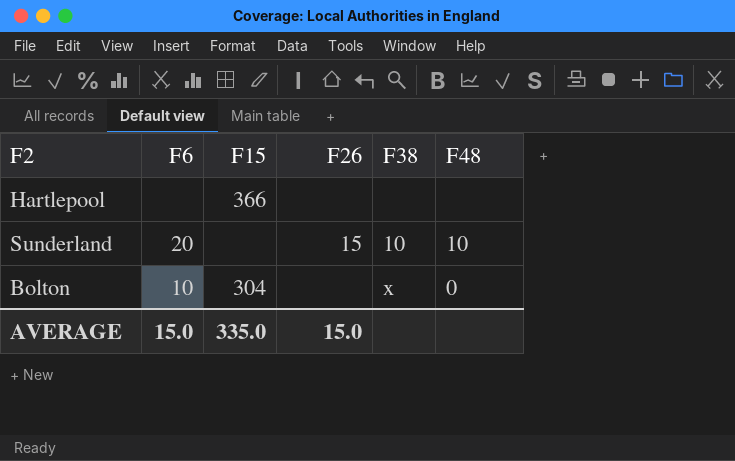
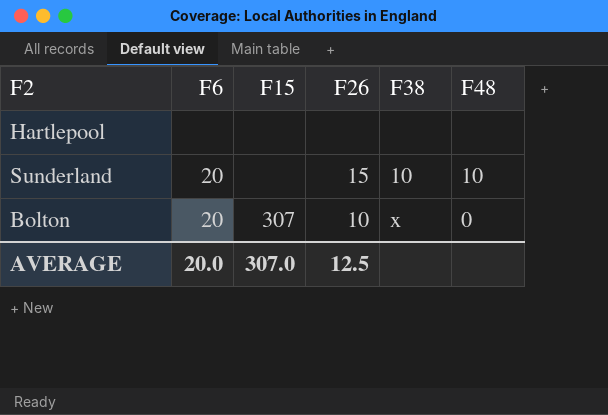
Hartlepool | F15: 366 -> none
Bolton | F6: 10 -> 20
Bolton | F15: 304 -> 307
Bolton | F26: none -> 10
AVERAGE | F6: 15.0 -> 20.0
AVERAGE | F15: 335.0 -> 307.0
AVERAGE | F26: 15.0 -> 12.5

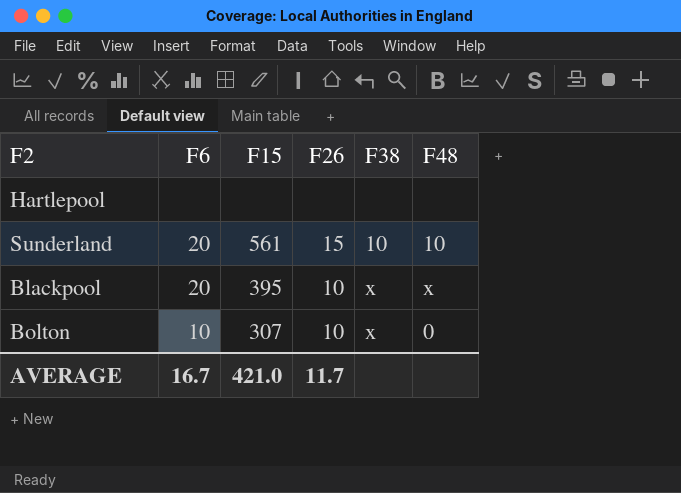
Sunderland | F15: none -> 561
row Blackpool: none -> 20 | 395 | 10 | x | x
Bolton | F6: 20 -> 10
AVERAGE | F6: 20.0 -> 16.7
AVERAGE | F15: 307.0 -> 421.0
AVERAGE | F26: 12.5 -> 11.7

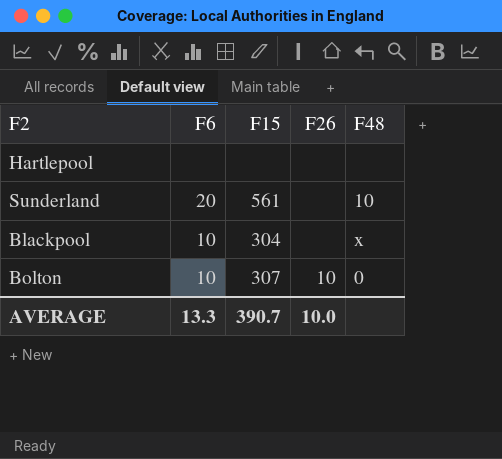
column F38 | position: 5 -> none
Sunderland | F26: 15 -> none
Blackpool | F6: 20 -> 10
Blackpool | F15: 395 -> 304
Blackpool | F26: 10 -> none
AVERAGE | F6: 16.7 -> 13.3
AVERAGE | F15: 421.0 -> 390.7
AVERAGE | F26: 11.7 -> 10.0

